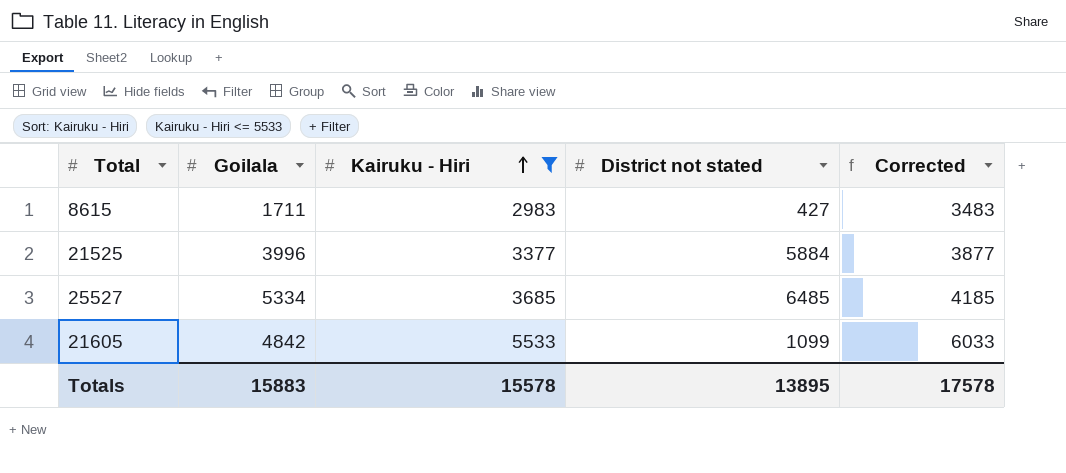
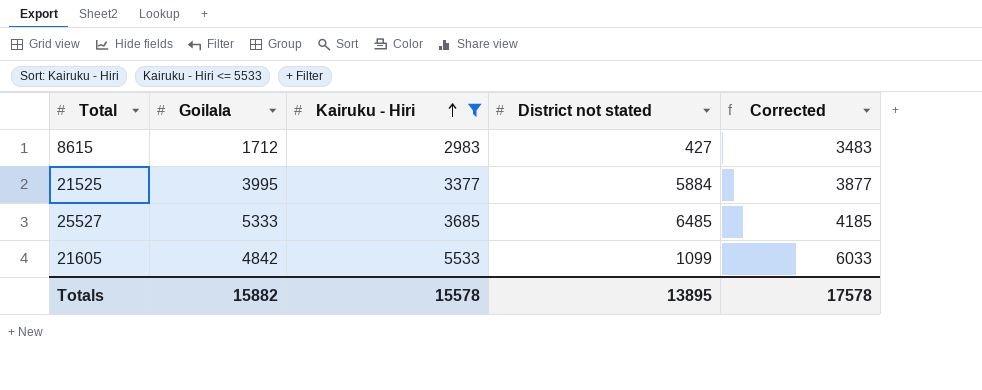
8615 | Goilala: 1711 -> 1712
21525 | Goilala: 3996 -> 3995
25527 | Goilala: 5334 -> 5333
Totals | Goilala: 15883 -> 15882

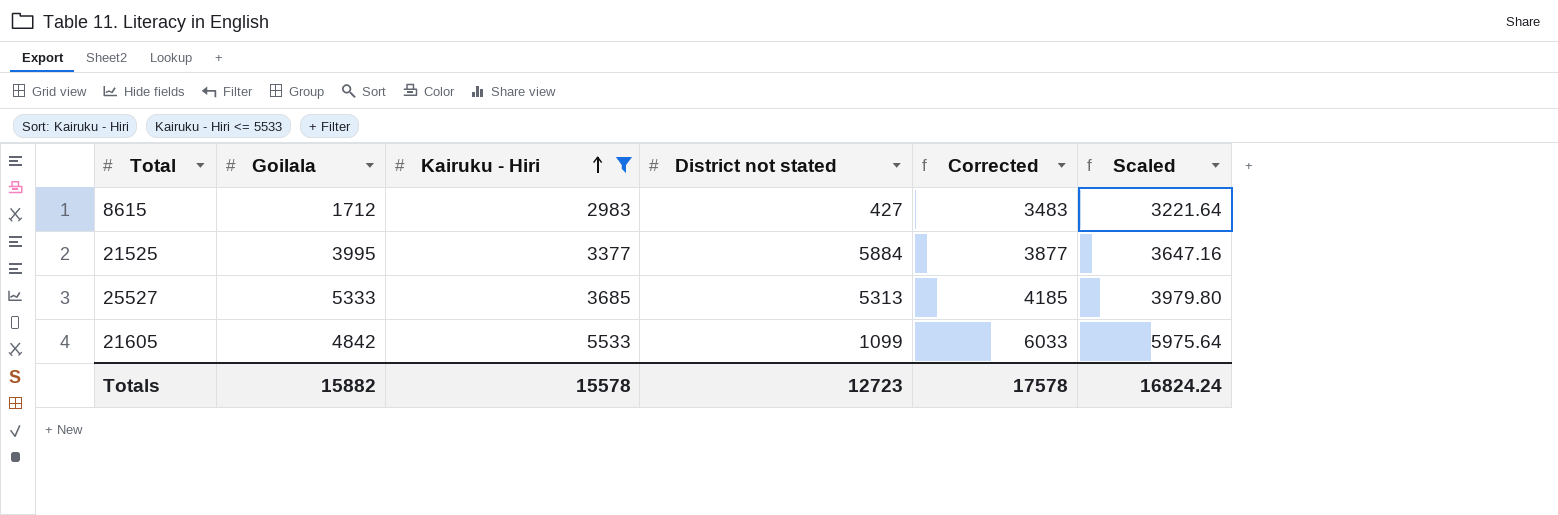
column Scaled | formula: none -> [Kairuku - Hiri] * 1.08
25527 | District not stated: 6485 -> 5313
Totals | District not stated: 13895 -> 12723

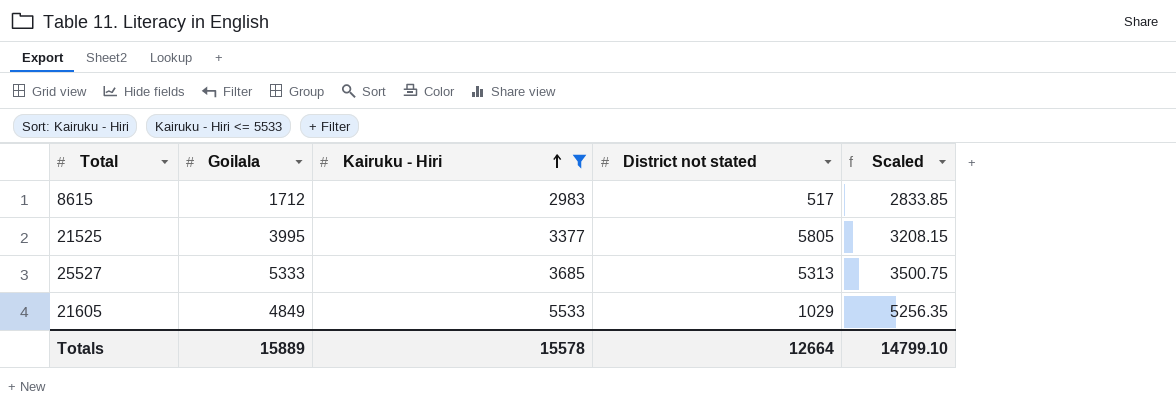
column Corrected | formula: [Kairuku - Hiri] + 500 -> none
column Scaled | formula: [Kairuku - Hiri] * 1.08 -> [Kairuku - Hiri] * 0.95
8615 | District not stated: 427 -> 517
21525 | District not stated: 5884 -> 5805
21605 | Goilala: 4842 -> 4849
21605 | District not stated: 1099 -> 1029
Totals | Goilala: 15882 -> 15889
Totals | District not stated: 12723 -> 12664
Totals | Scaled: 16824.24 -> 14799.10

